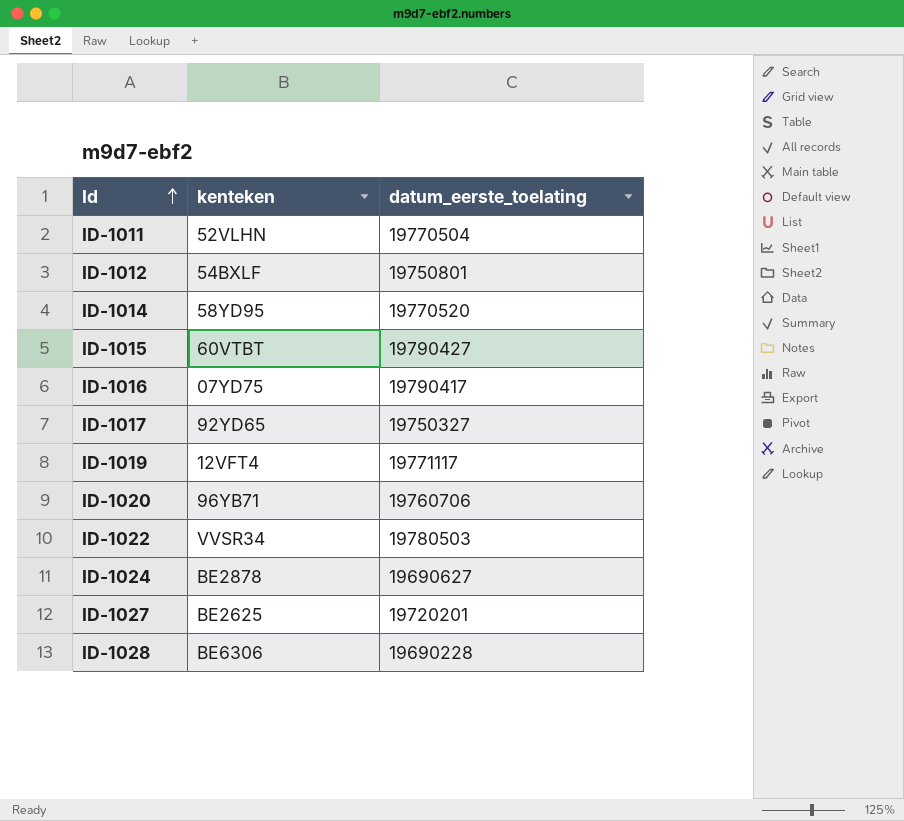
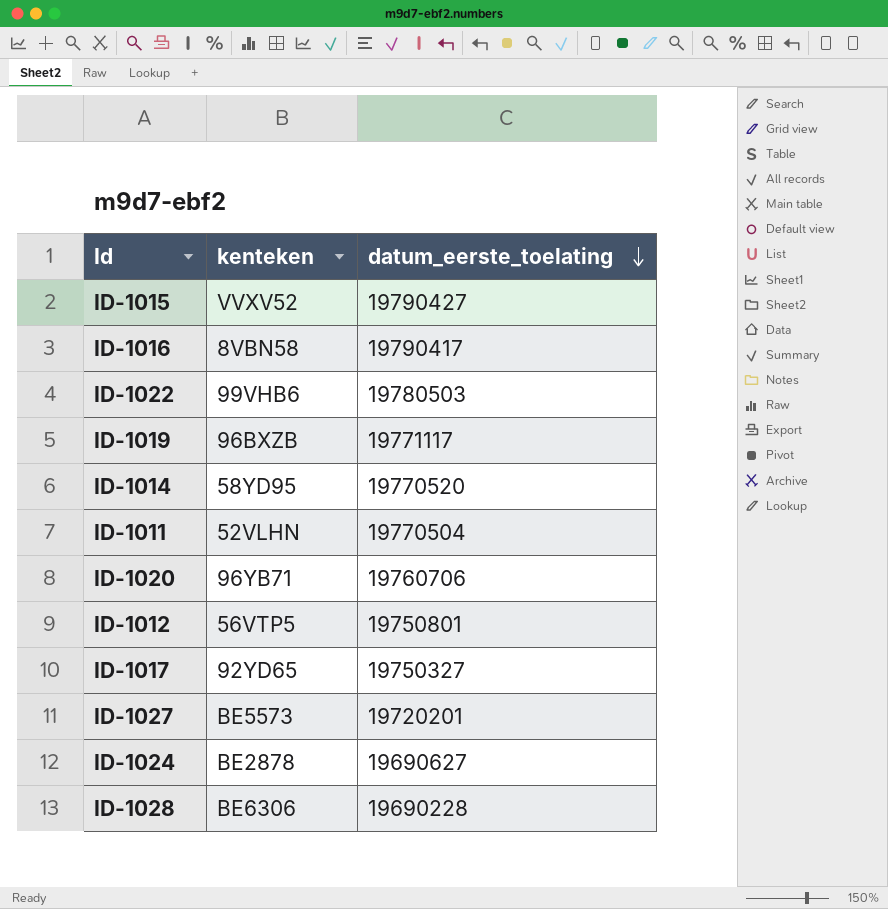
row order: Id ascending -> datum_eerste_toelating descending
ID-1015 | kenteken: 60VTBT -> VVXV52
ID-1016 | kenteken: 07YD75 -> 8VBN58
ID-1022 | kenteken: VVSR34 -> 99VHB6
ID-1019 | kenteken: 12VFT4 -> 96BXZB
ID-1012 | kenteken: 54BXLF -> 56VTP5
ID-1027 | kenteken: BE2625 -> BE5573

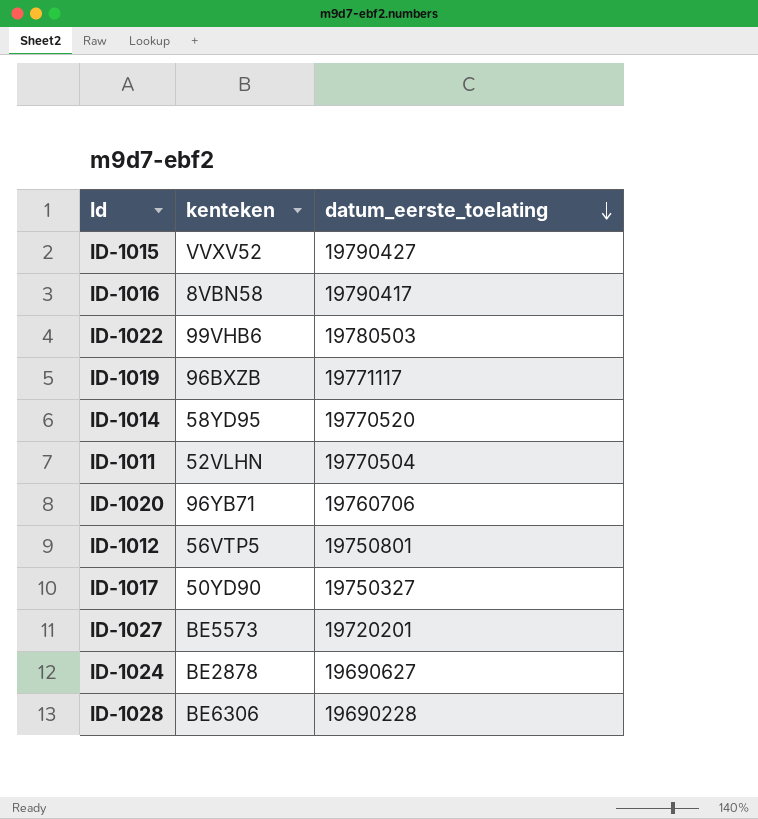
ID-1017 | kenteken: 92YD65 -> 50YD90

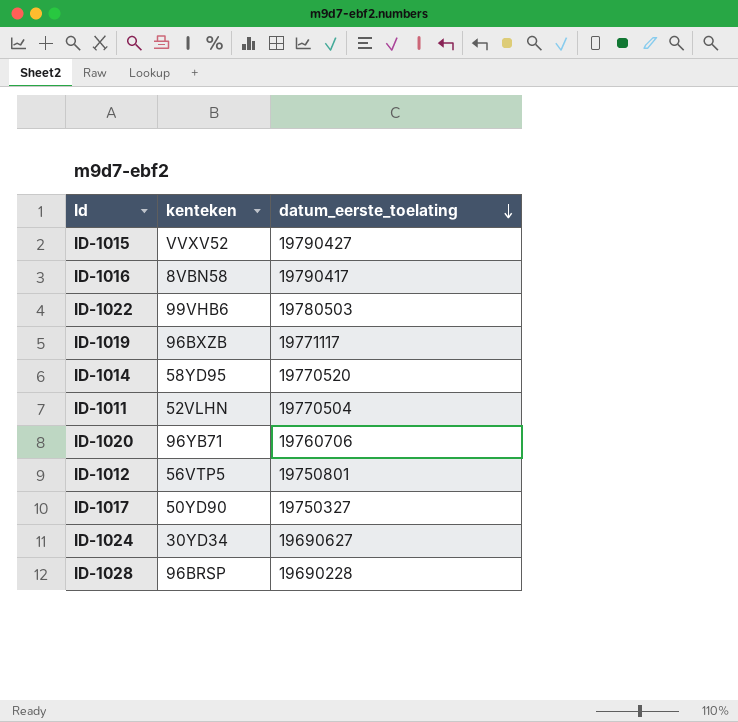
row ID-1027: BE5573 | 19720201 -> none
ID-1024 | kenteken: BE2878 -> 30YD34
ID-1028 | kenteken: BE6306 -> 96BRSP

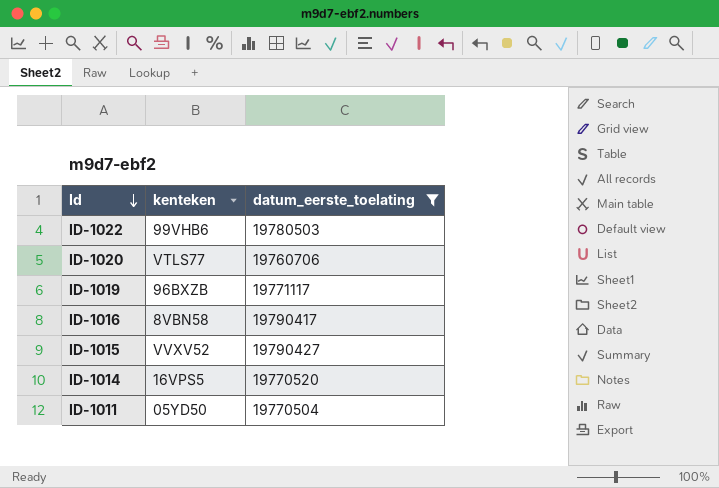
filter: none -> datum_eerste_toelating >= 19760706
row order: datum_eerste_toelating descending -> Id descending
ID-1020 | kenteken: 96YB71 -> VTLS77
ID-1014 | kenteken: 58YD95 -> 16VPS5
ID-1011 | kenteken: 52VLHN -> 05YD50

